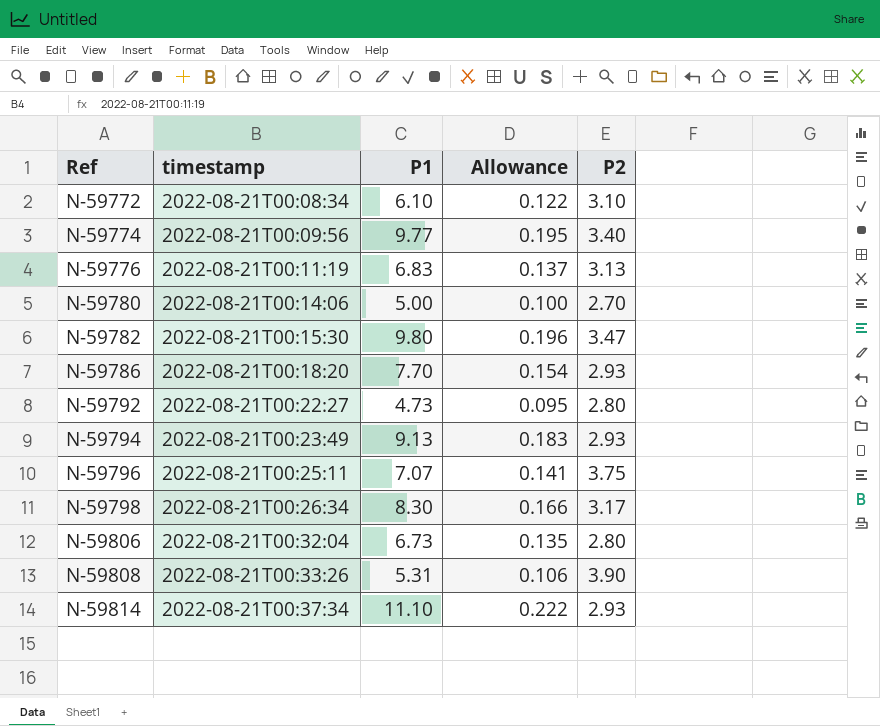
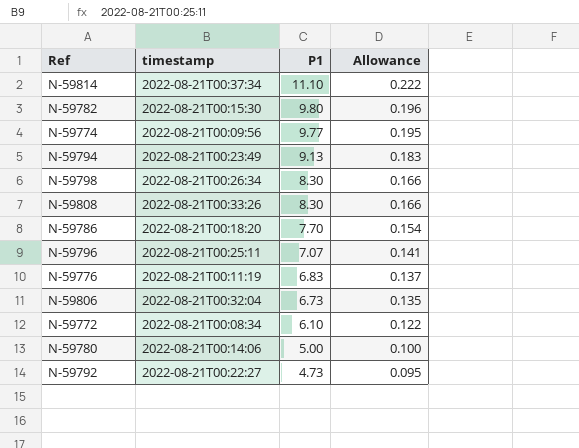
row order: Ref ascending -> P1 descending
column P2 | position: 5 -> none
N-59808 | P1: 5.31 -> 8.30
N-59808 | Allowance: 0.106 -> 0.166

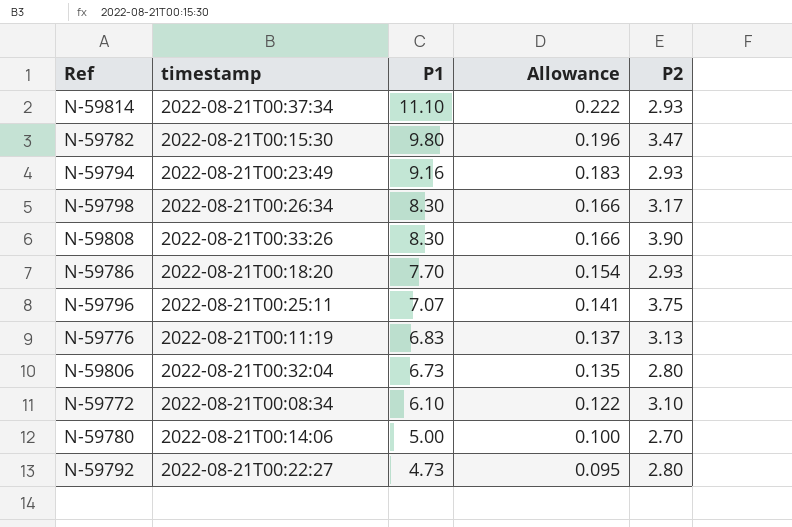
column P2 | position: none -> 5
row N-59774: 2022-08-21T00:09:56 | 9.77 | 0.195 -> none
N-59794 | P1: 9.13 -> 9.16

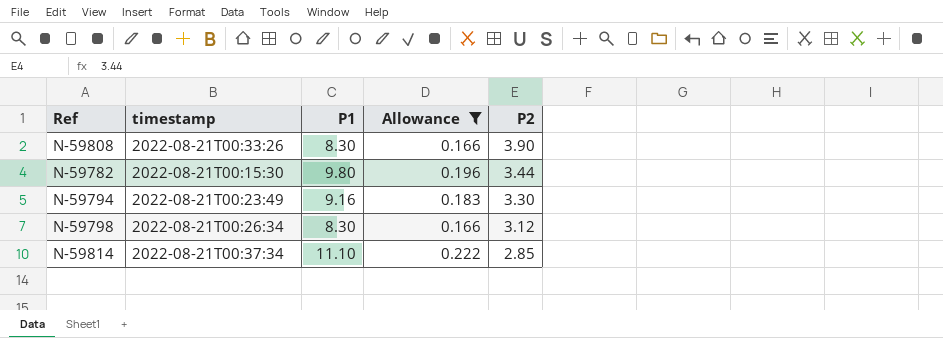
filter: none -> Allowance >= 0.166
row order: P1 descending -> P2 descending
N-59782 | P2: 3.47 -> 3.44
N-59794 | P2: 2.93 -> 3.30
N-59798 | P2: 3.17 -> 3.12
N-59814 | P2: 2.93 -> 2.85

